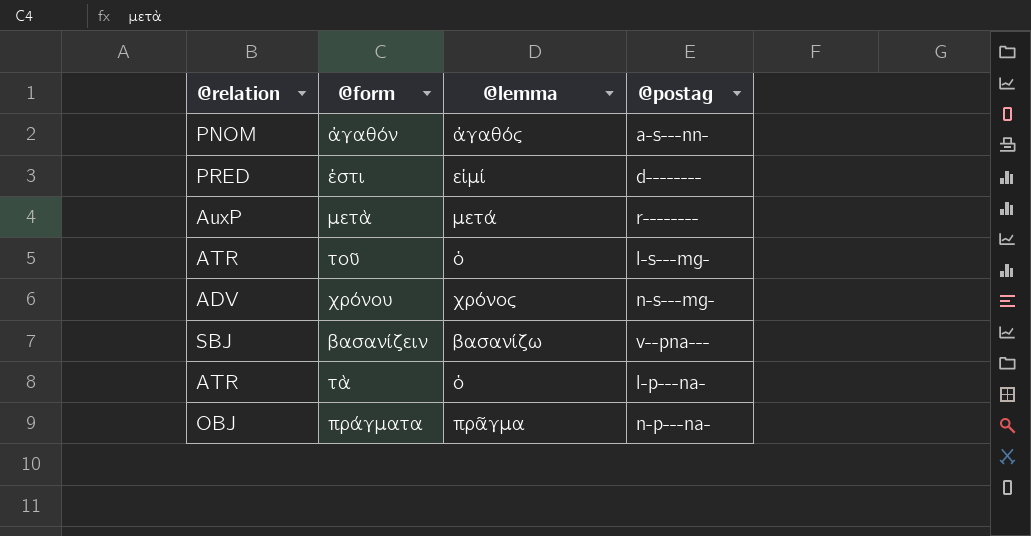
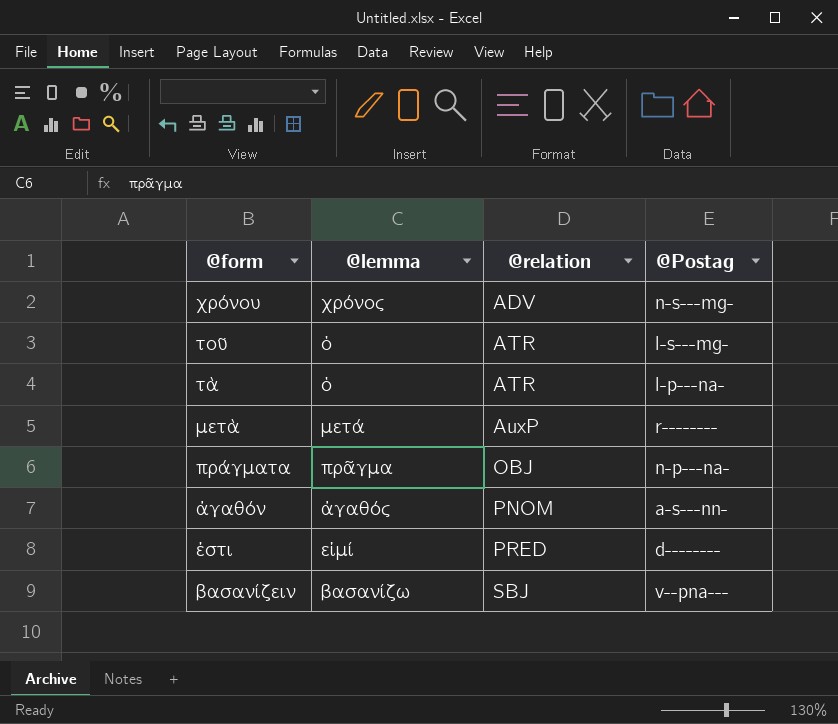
row order: none -> @relation ascending
column @relation | position: 1 -> 3
column name: @postag -> @Postag

